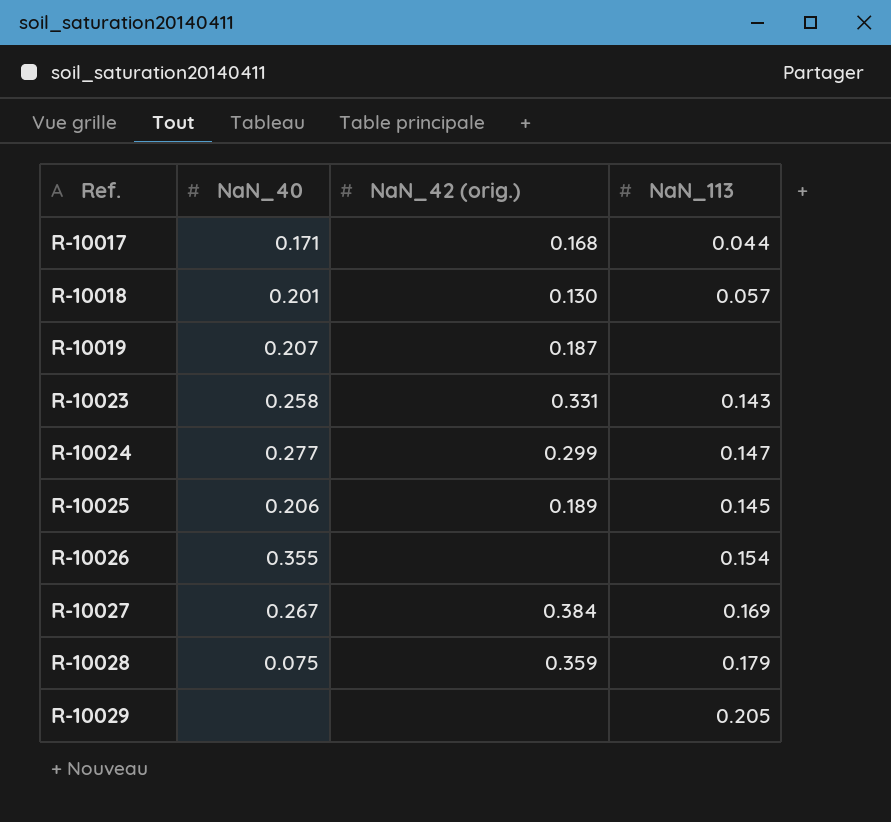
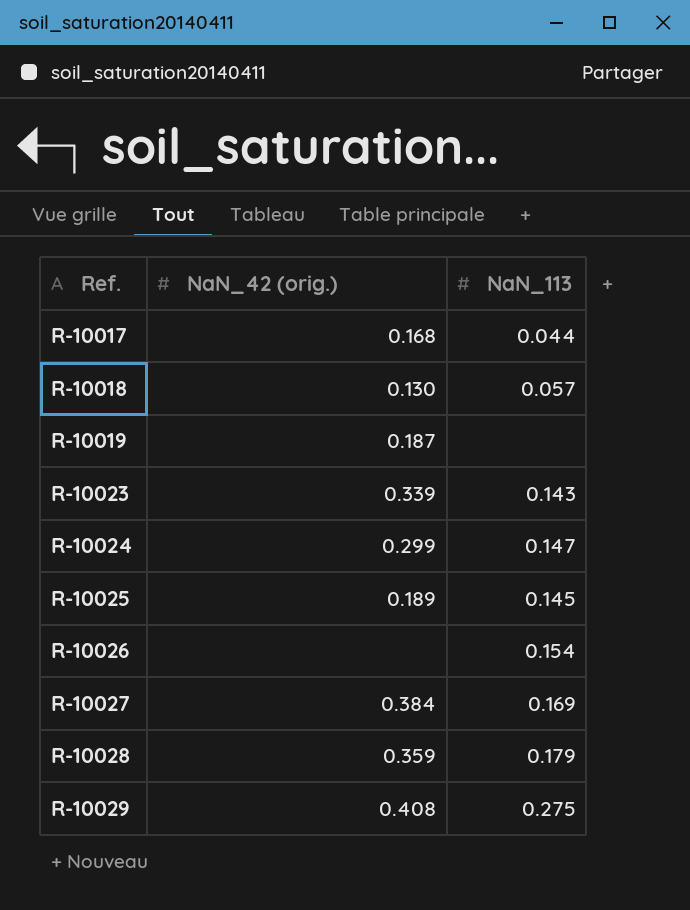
column NaN_40 | position: 2 -> none
R-10023 | NaN_42 (orig.): 0.331 -> 0.339
R-10029 | NaN_42 (orig.): none -> 0.408
R-10029 | NaN_113: 0.205 -> 0.275

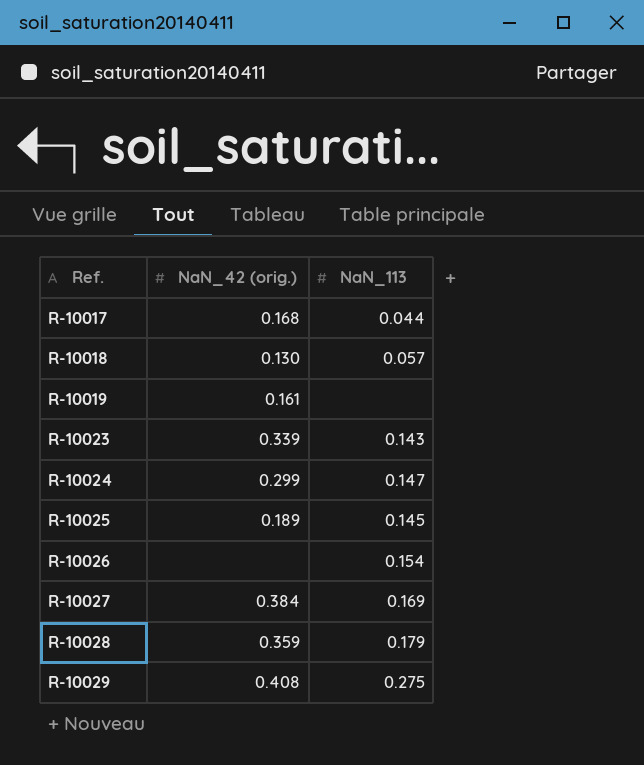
R-10019 | NaN_42 (orig.): 0.187 -> 0.161

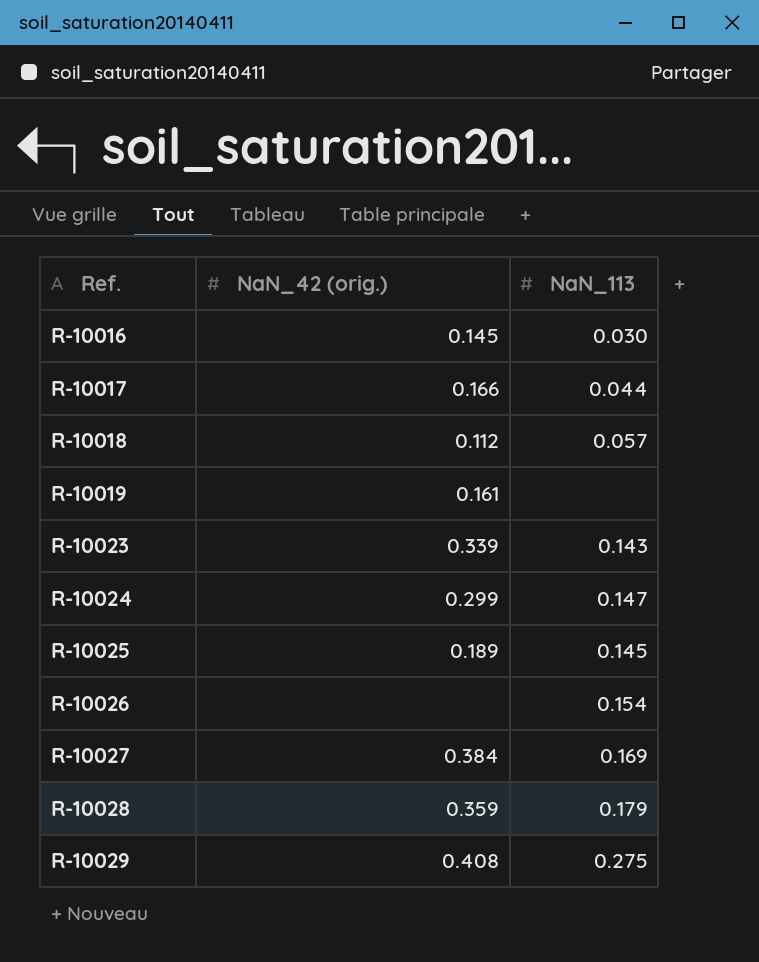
row R-10016: none -> 0.145 | 0.030
R-10017 | NaN_42 (orig.): 0.168 -> 0.166
R-10018 | NaN_42 (orig.): 0.130 -> 0.112

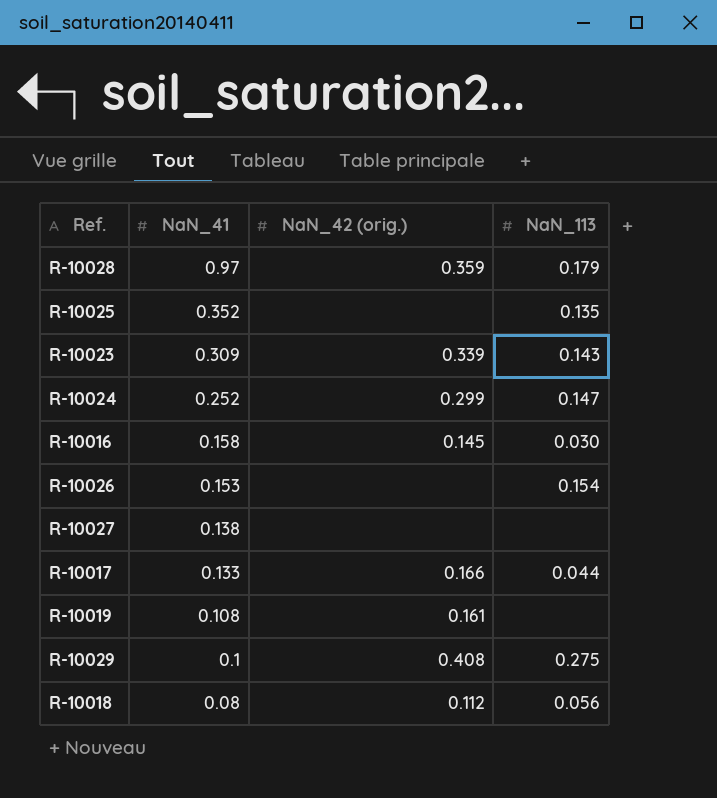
row order: Ref. ascending -> NaN_41 descending
column NaN_41 | position: none -> 2
R-10025 | NaN_42 (orig.): 0.189 -> none
R-10025 | NaN_113: 0.145 -> 0.135
R-10027 | NaN_42 (orig.): 0.384 -> none
R-10027 | NaN_113: 0.169 -> none
R-10018 | NaN_113: 0.057 -> 0.056

